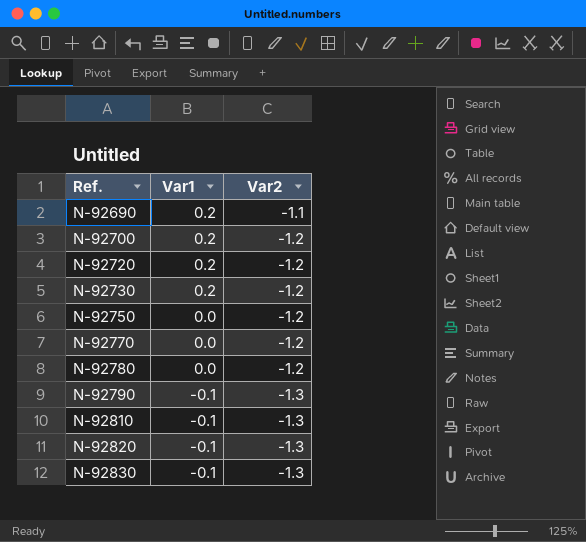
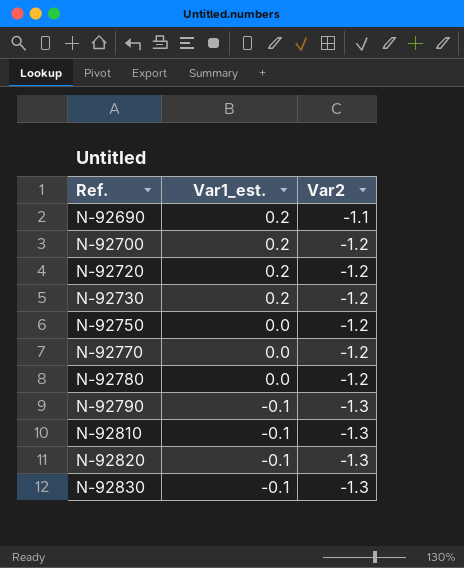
column name: Var1 -> Var1_est.

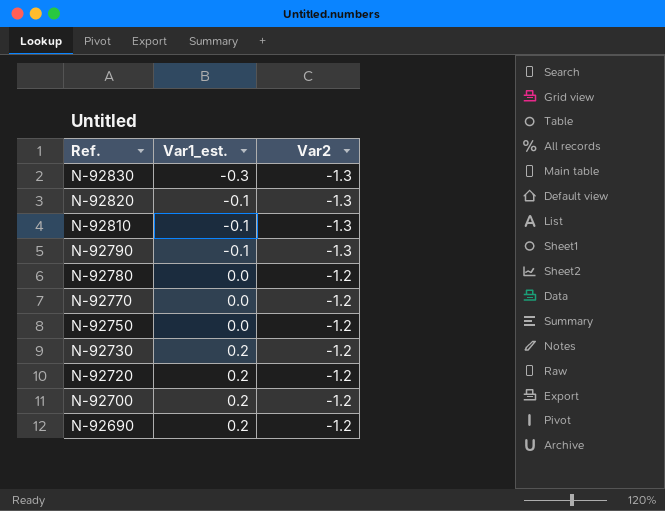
row order: Ref. ascending -> Ref. descending
N-92830 | Var1_est.: -0.1 -> -0.3
N-92690 | Var2: -1.1 -> -1.2

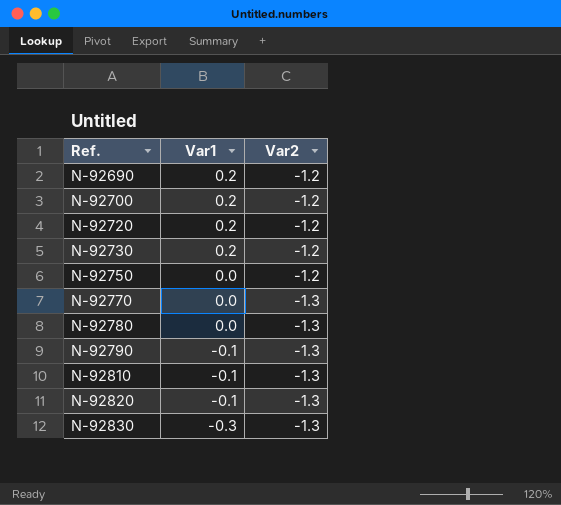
row order: Ref. descending -> Ref. ascending
column name: Var1_est. -> Var1
N-92770 | Var2: -1.2 -> -1.3
N-92780 | Var2: -1.2 -> -1.3

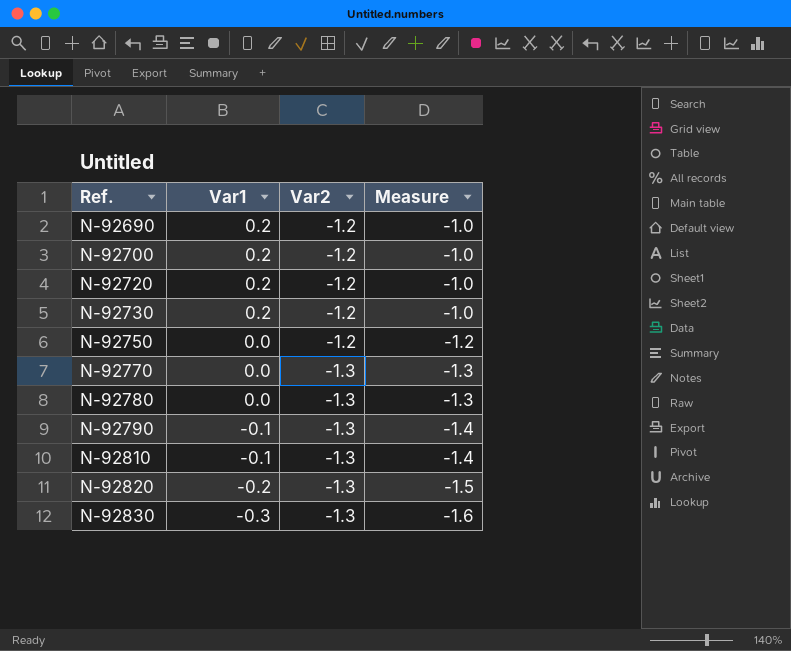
column Measure | formula: none -> [Var1] + [Var2]
N-92820 | Var1: -0.1 -> -0.2

